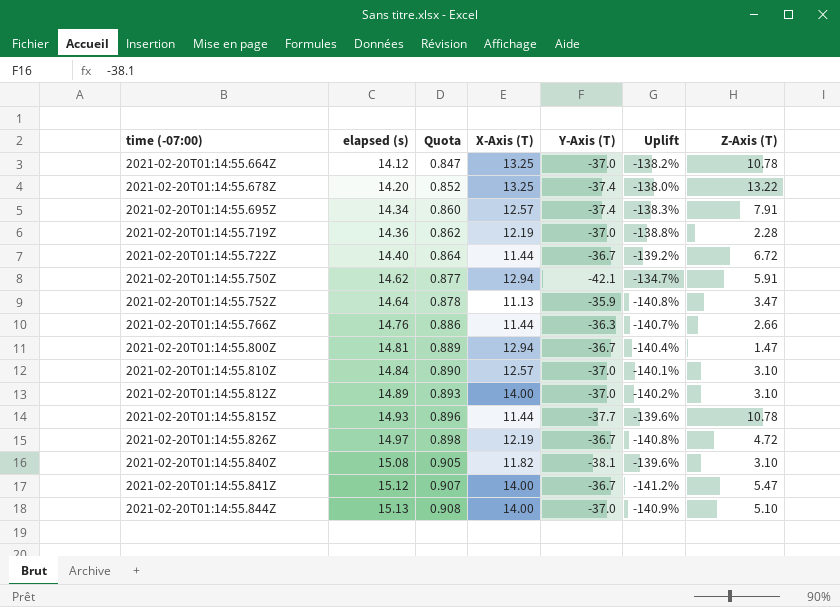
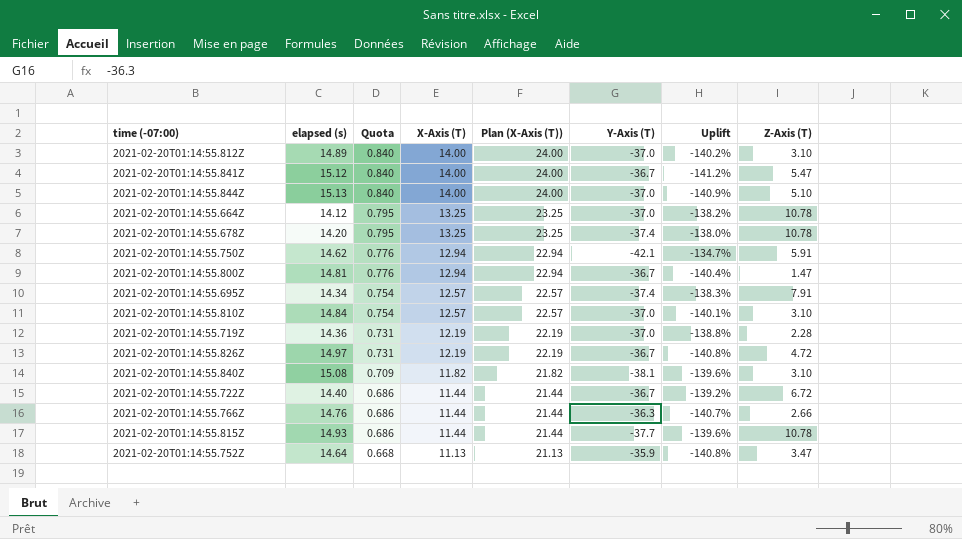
row order: time (-07:00) ascending -> Quota descending
column Quota | formula: [elapsed (s)] * 0.06 -> [X-Axis (T)] * 0.06
column Plan (X-Axis (T)) | formula: none -> [X-Axis (T)] + 10
2021-02-20T01:14:55.678Z | Z-Axis (T): 13.22 -> 10.78

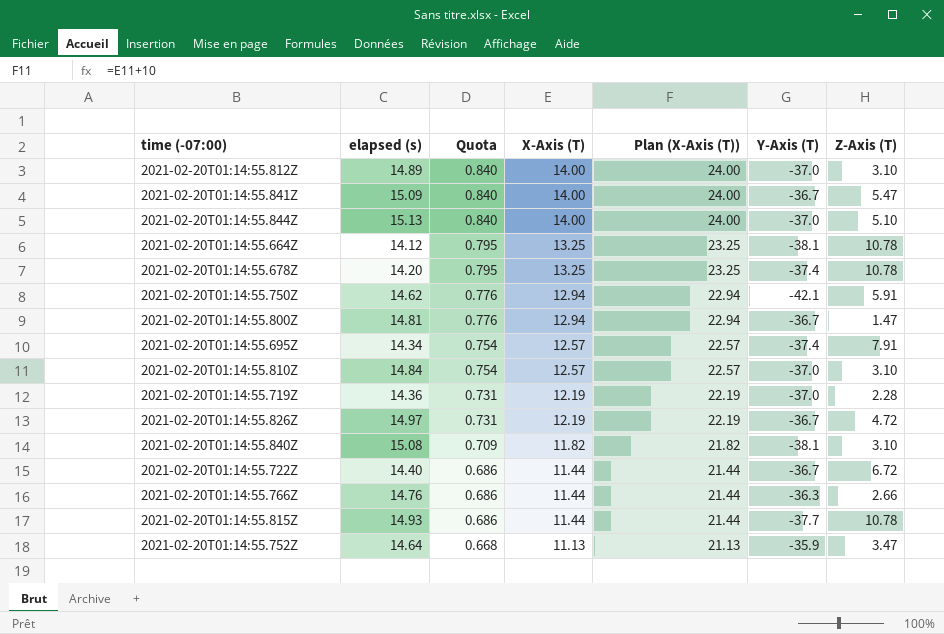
column Uplift | formula: ([elapsed (s)] - [Y-Axis (T)]) / [Y-Axis (T)] -> none
2021-02-20T01:14:55.841Z | elapsed (s): 15.12 -> 15.09
2021-02-20T01:14:55.664Z | Y-Axis (T): -37.0 -> -38.1

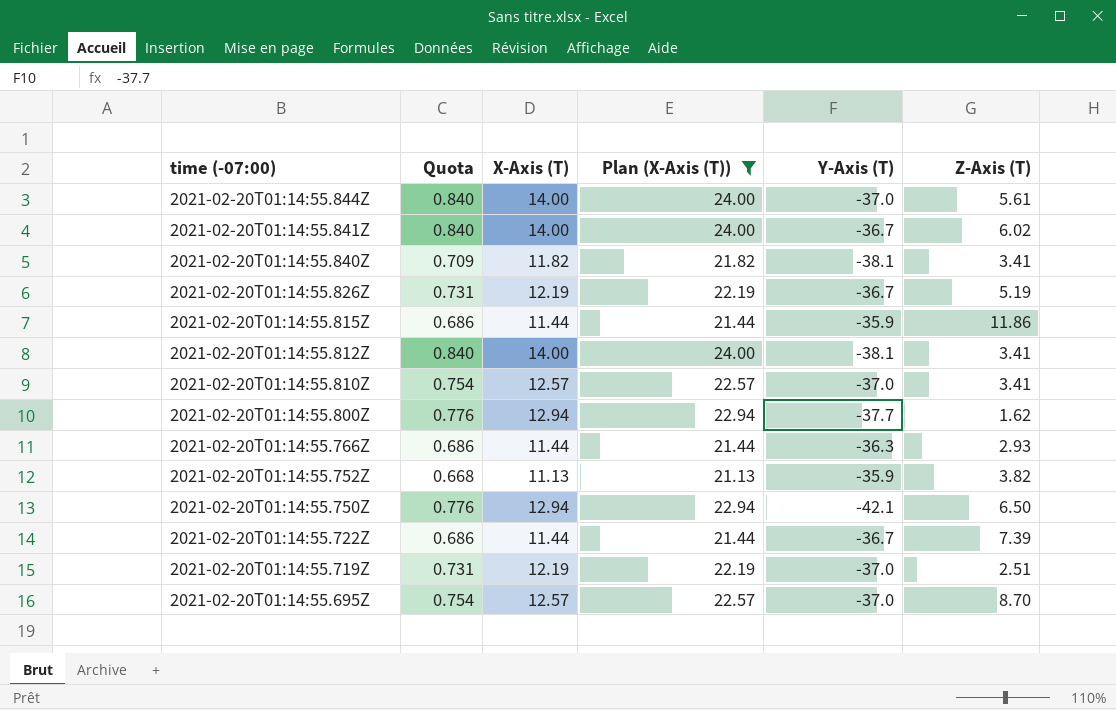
filter: none -> Plan (X-Axis (T)) != 23.25
row order: Quota descending -> time (-07:00) descending
column elapsed (s) | position: 2 -> none
2021-02-20T01:14:55.844Z | Z-Axis (T): 5.10 -> 5.61
2021-02-20T01:14:55.841Z | Z-Axis (T): 5.47 -> 6.02
2021-02-20T01:14:55.840Z | Z-Axis (T): 3.10 -> 3.41
2021-02-20T01:14:55.826Z | Z-Axis (T): 4.72 -> 5.19
2021-02-20T01:14:55.815Z | Y-Axis (T): -37.7 -> -35.9
2021-02-20T01:14:55.815Z | Z-Axis (T): 10.78 -> 11.86
2021-02-20T01:14:55.812Z | Y-Axis (T): -37.0 -> -38.1
2021-02-20T01:14:55.812Z | Z-Axis (T): 3.10 -> 3.41
2021-02-20T01:14:55.810Z | Z-Axis (T): 3.10 -> 3.41
2021-02-20T01:14:55.800Z | Y-Axis (T): -36.7 -> -37.7
2021-02-20T01:14:55.800Z | Z-Axis (T): 1.47 -> 1.62
2021-02-20T01:14:55.766Z | Z-Axis (T): 2.66 -> 2.93
2021-02-20T01:14:55.752Z | Z-Axis (T): 3.47 -> 3.82
2021-02-20T01:14:55.750Z | Z-Axis (T): 5.91 -> 6.50
2021-02-20T01:14:55.722Z | Z-Axis (T): 6.72 -> 7.39
2021-02-20T01:14:55.719Z | Z-Axis (T): 2.28 -> 2.51
2021-02-20T01:14:55.695Z | Y-Axis (T): -37.4 -> -37.0
2021-02-20T01:14:55.695Z | Z-Axis (T): 7.91 -> 8.70

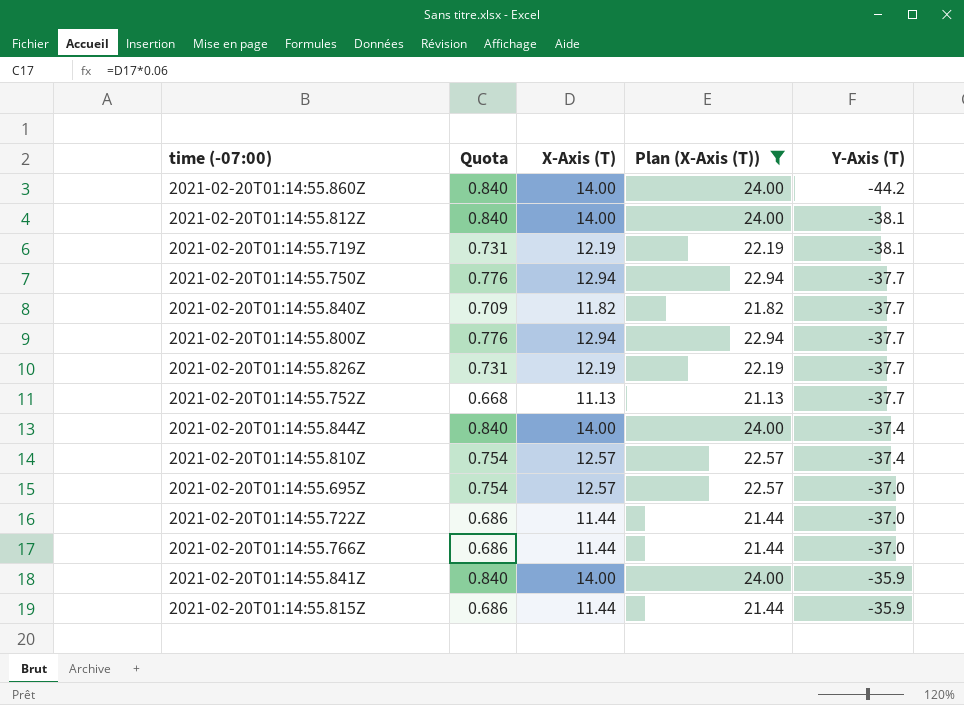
row order: time (-07:00) descending -> Y-Axis (T) ascending
column Z-Axis (T) | position: 6 -> none
row 2021-02-20T01:14:55.860Z: none -> 0.840 | 14.00 | 24.00 | -44.2
2021-02-20T01:14:55.719Z | Y-Axis (T): -37.0 -> -38.1
2021-02-20T01:14:55.750Z | Y-Axis (T): -42.1 -> -37.7
2021-02-20T01:14:55.840Z | Y-Axis (T): -38.1 -> -37.7
2021-02-20T01:14:55.826Z | Y-Axis (T): -36.7 -> -37.7
2021-02-20T01:14:55.752Z | Y-Axis (T): -35.9 -> -37.7
2021-02-20T01:14:55.844Z | Y-Axis (T): -37.0 -> -37.4
2021-02-20T01:14:55.810Z | Y-Axis (T): -37.0 -> -37.4
2021-02-20T01:14:55.722Z | Y-Axis (T): -36.7 -> -37.0
2021-02-20T01:14:55.766Z | Y-Axis (T): -36.3 -> -37.0
2021-02-20T01:14:55.841Z | Y-Axis (T): -36.7 -> -35.9

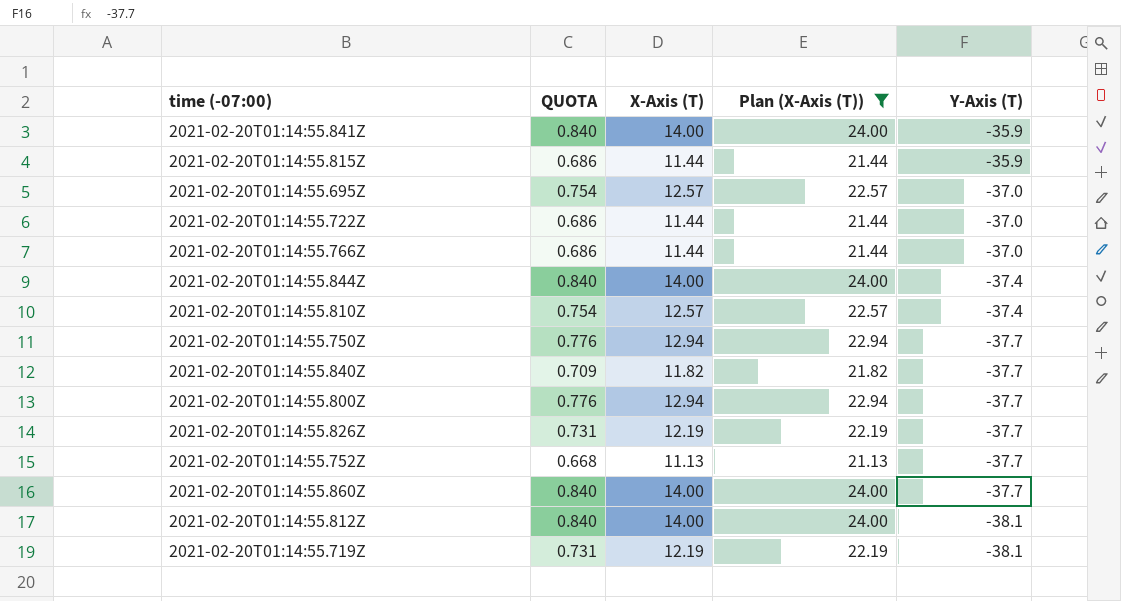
row order: Y-Axis (T) ascending -> Y-Axis (T) descending
column name: Quota -> QUOTA
2021-02-20T01:14:55.860Z | Y-Axis (T): -44.2 -> -37.7

